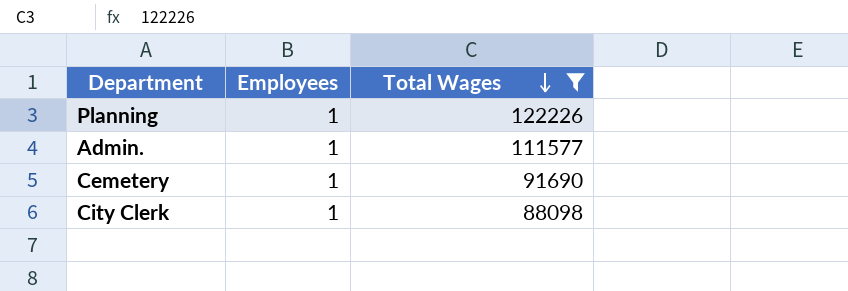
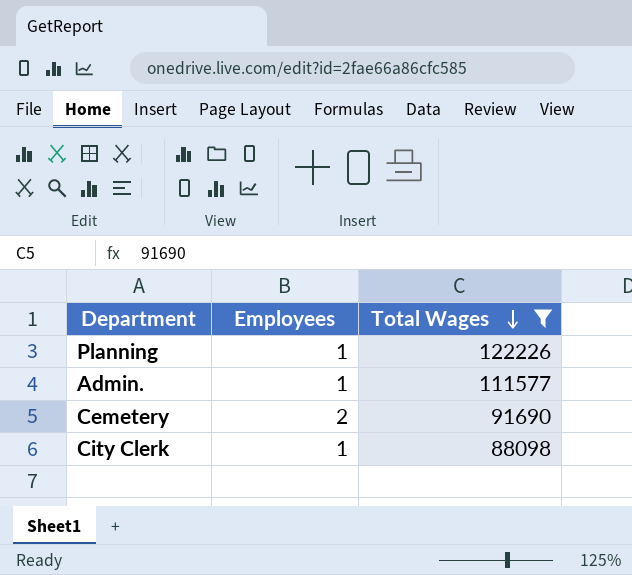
Cemetery | Employees: 1 -> 2

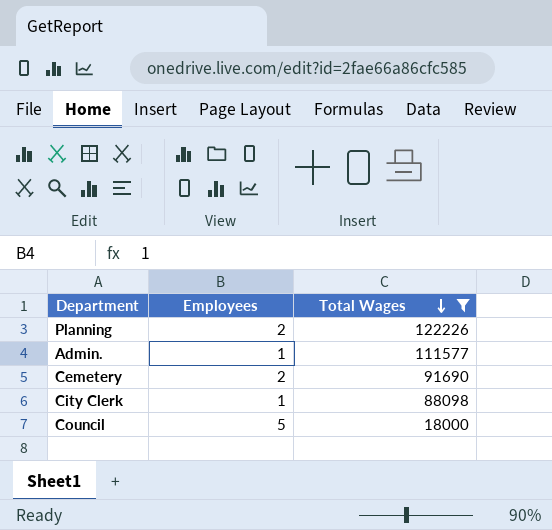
Planning | Employees: 1 -> 2
row Council: none -> 5 | 18000

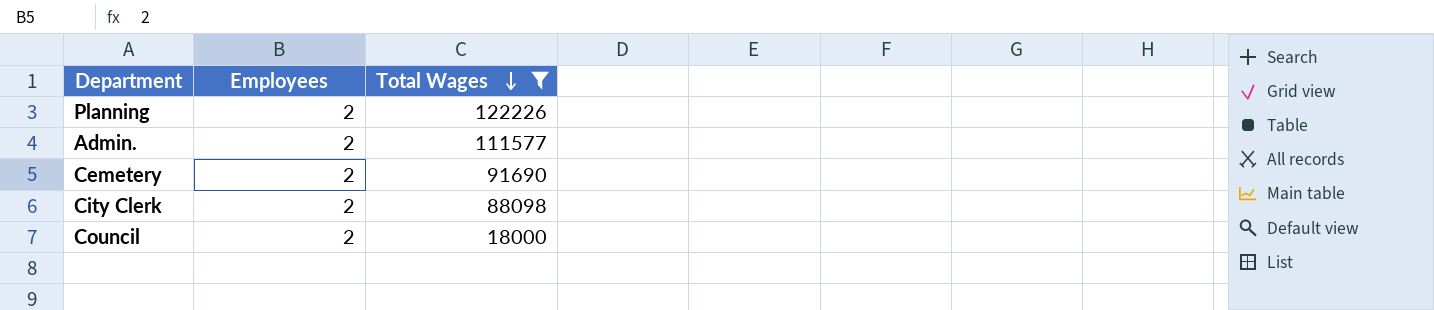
Admin. | Employees: 1 -> 2
City Clerk | Employees: 1 -> 2
Council | Employees: 5 -> 2

